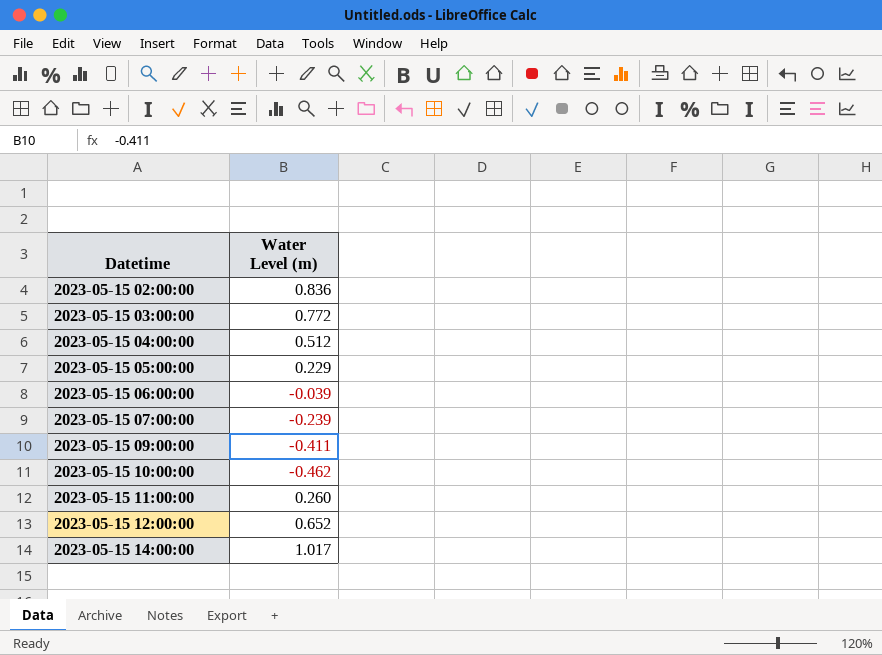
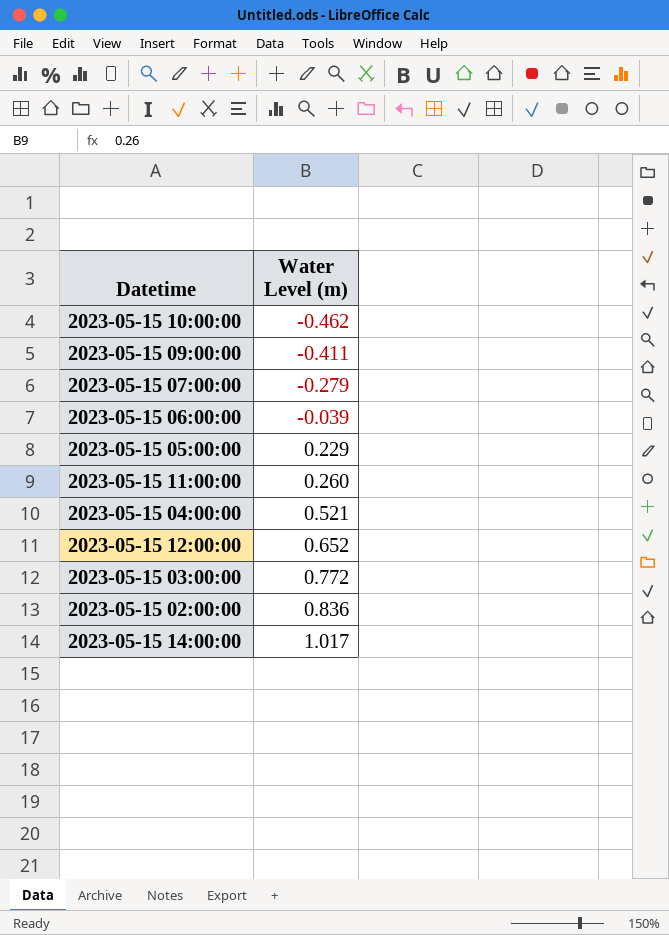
row order: Datetime ascending -> Water Level (m) ascending
2023-05-15 07:00:00 | Water Level (m): -0.239 -> -0.279
2023-05-15 04:00:00 | Water Level (m): 0.512 -> 0.521

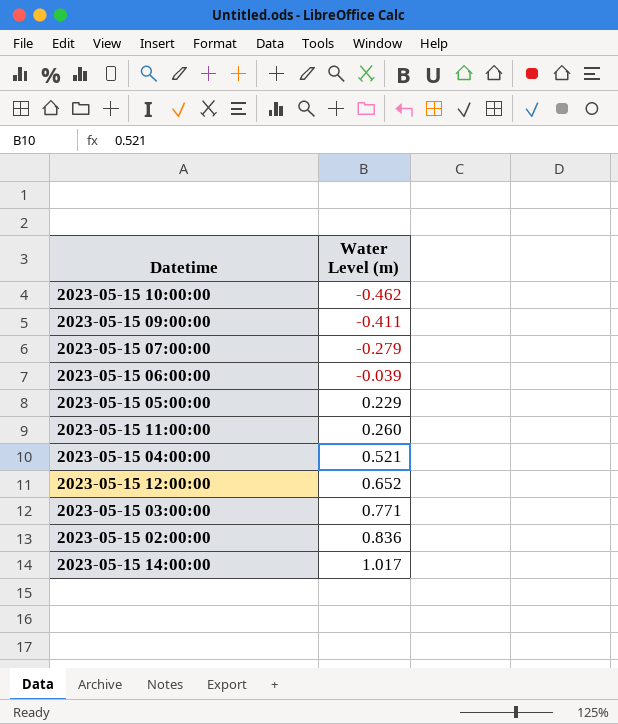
2023-05-15 03:00:00 | Water Level (m): 0.772 -> 0.771

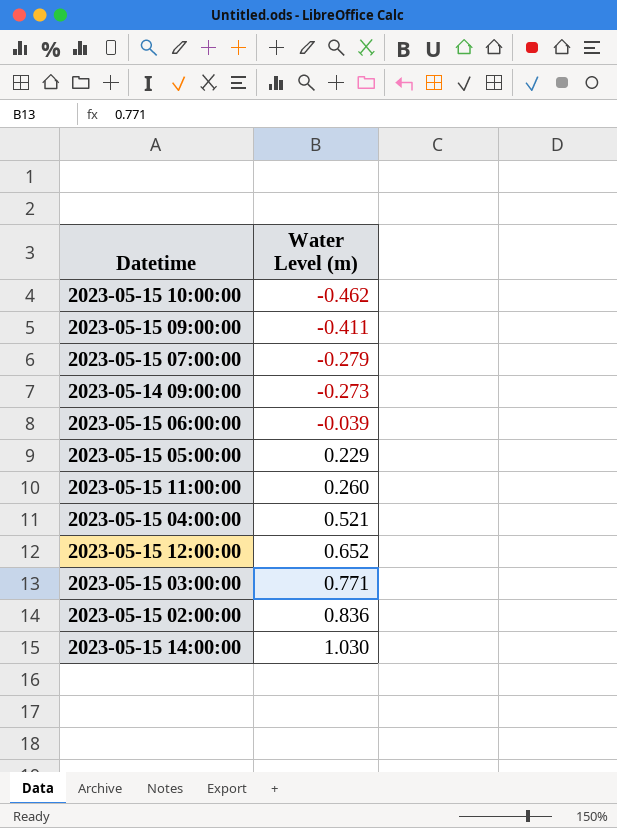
row 2023-05-14 09:00:00: none -> -0.273
2023-05-15 14:00:00 | Water Level (m): 1.017 -> 1.030

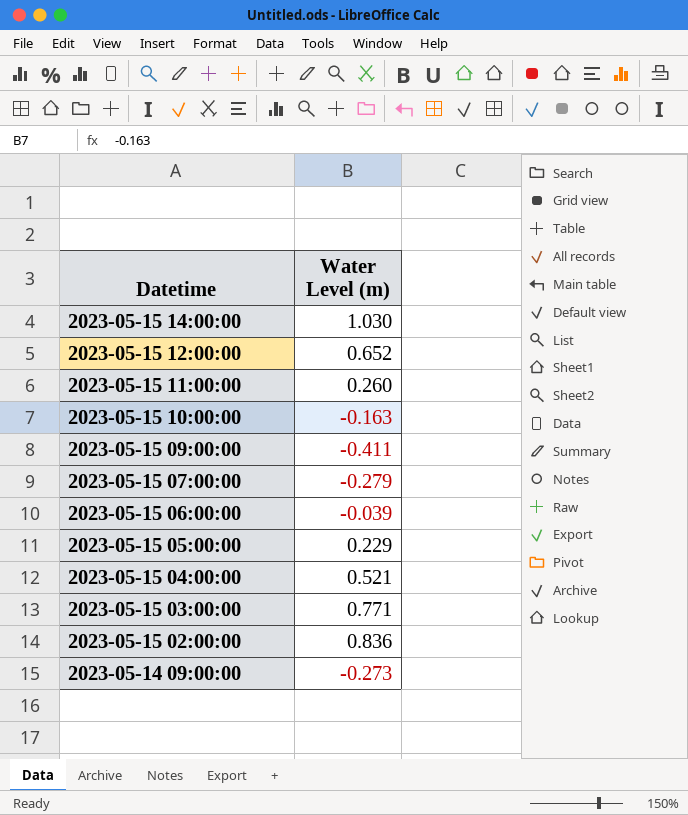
row order: Water Level (m) ascending -> Datetime descending
2023-05-15 10:00:00 | Water Level (m): -0.462 -> -0.163

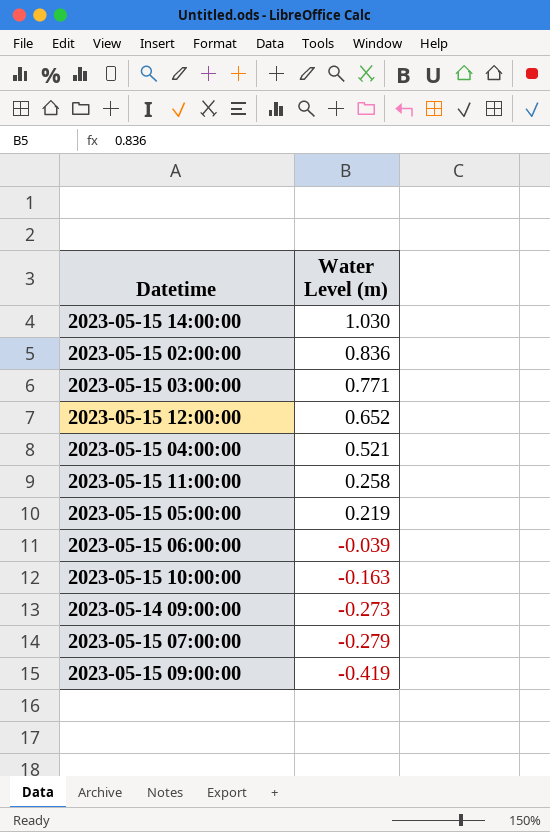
row order: Datetime descending -> Water Level (m) descending
2023-05-15 11:00:00 | Water Level (m): 0.260 -> 0.258
2023-05-15 05:00:00 | Water Level (m): 0.229 -> 0.219
2023-05-15 09:00:00 | Water Level (m): -0.411 -> -0.419

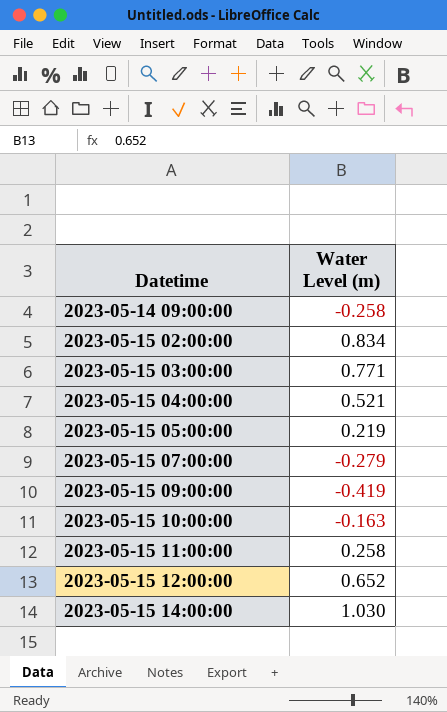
row order: Water Level (m) descending -> Datetime ascending
row 2023-05-15 06:00:00: -0.039 -> none
2023-05-14 09:00:00 | Water Level (m): -0.273 -> -0.258
2023-05-15 02:00:00 | Water Level (m): 0.836 -> 0.834

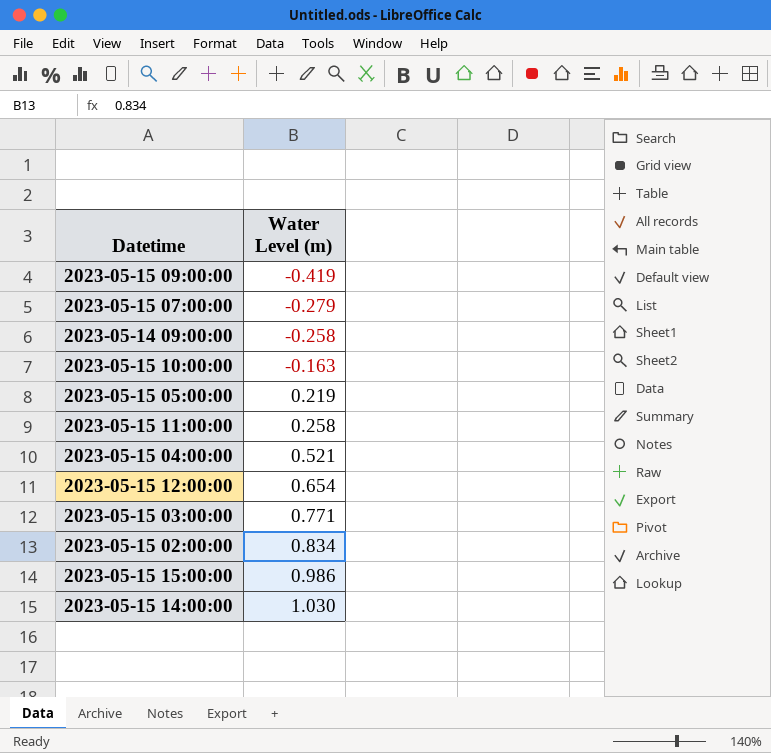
row order: Datetime ascending -> Water Level (m) ascending
2023-05-15 12:00:00 | Water Level (m): 0.652 -> 0.654
row 2023-05-15 15:00:00: none -> 0.986

